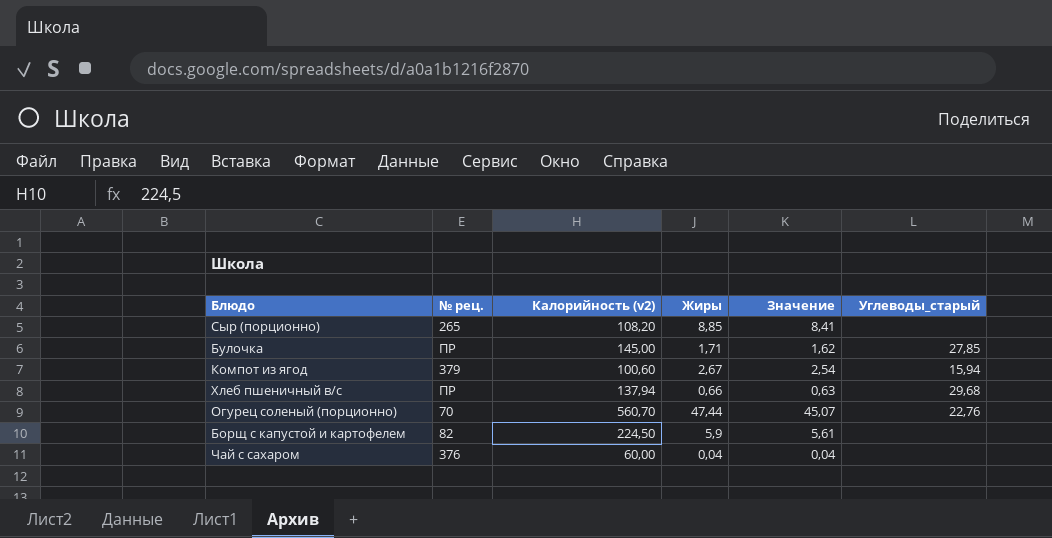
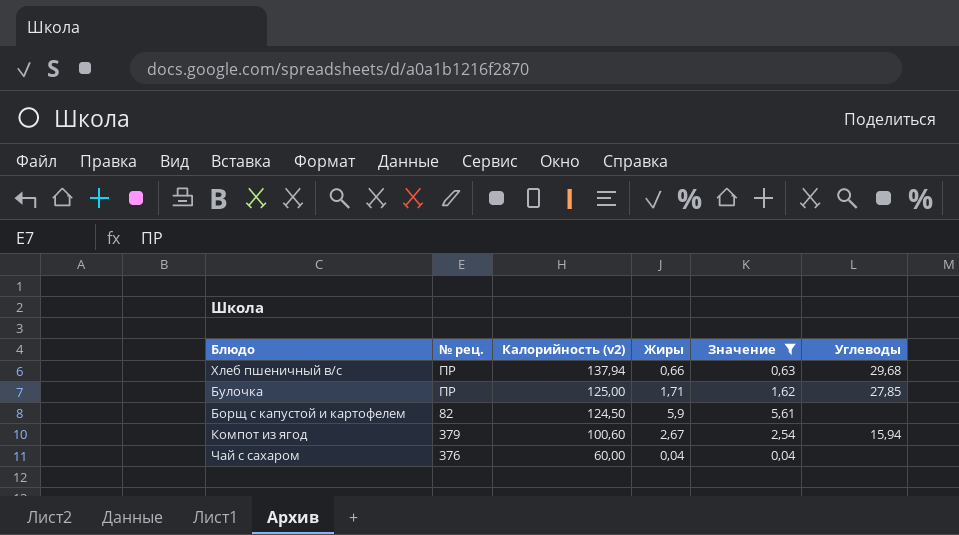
filter: none -> Значение <= 5,61
row order: none -> Калорийность (v2) descending
column name: Углеводы_старый -> Углеводы
Булочка | Калорийность (v2): 145,00 -> 125,00
Борщ с капустой и картофелем | Калорийность (v2): 224,50 -> 124,50

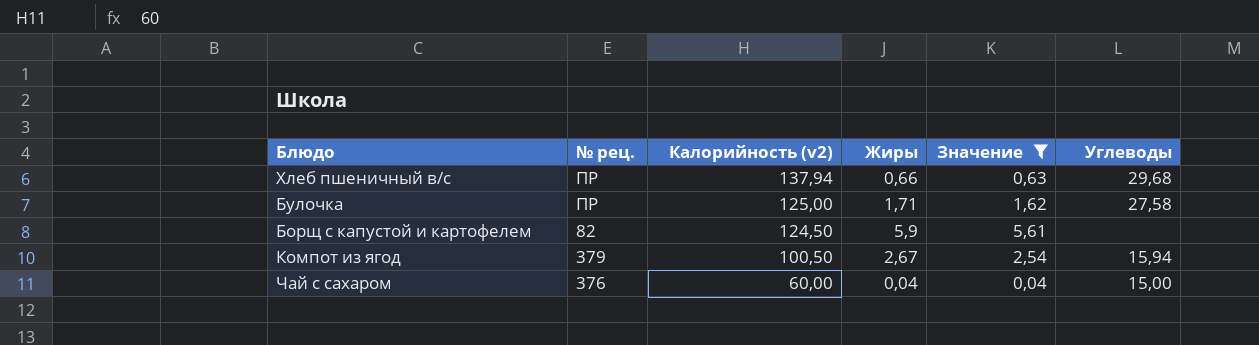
Булочка | Углеводы: 27,85 -> 27,58
Компот из ягод | Калорийность (v2): 100,60 -> 100,50
Чай с сахаром | Углеводы: none -> 15,00

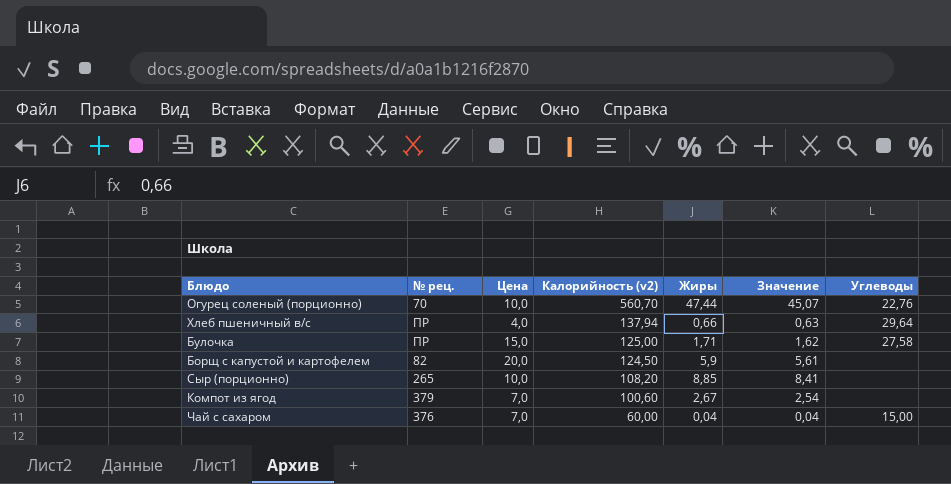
filter: Значение <= 5,61 -> none
column Цена | position: none -> 3
Хлеб пшеничный в/с | Углеводы: 29,68 -> 29,64
Компот из ягод | Калорийность (v2): 100,50 -> 100,60
Компот из ягод | Углеводы: 15,94 -> none

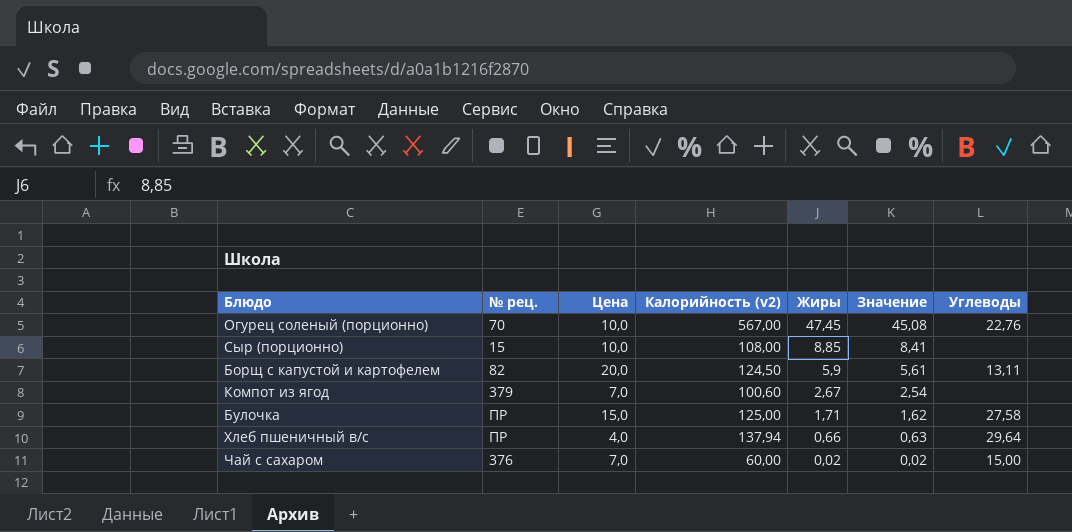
row order: Калорийность (v2) descending -> Жиры descending
Огурец соленый (порционно) | Калорийность (v2): 560,70 -> 567,00
Огурец соленый (порционно) | Жиры: 47,44 -> 47,45
Огурец соленый (порционно) | Значение: 45,07 -> 45,08
Сыр (порционно) | № рец.: 265 -> 15
Сыр (порционно) | Калорийность (v2): 108,20 -> 108,00
Борщ с капустой и картофелем | Углеводы: none -> 13,11
Чай с сахаром | Жиры: 0,04 -> 0,02
Чай с сахаром | Значение: 0,04 -> 0,02

